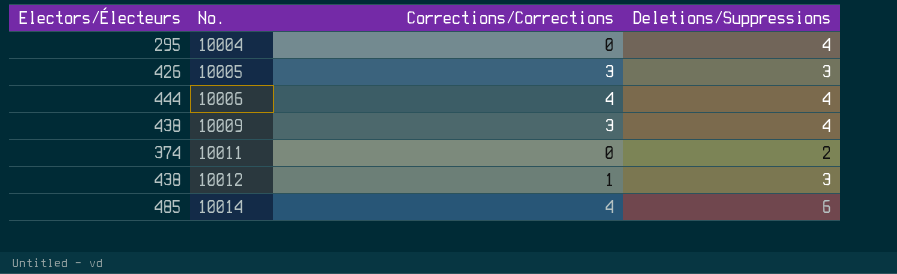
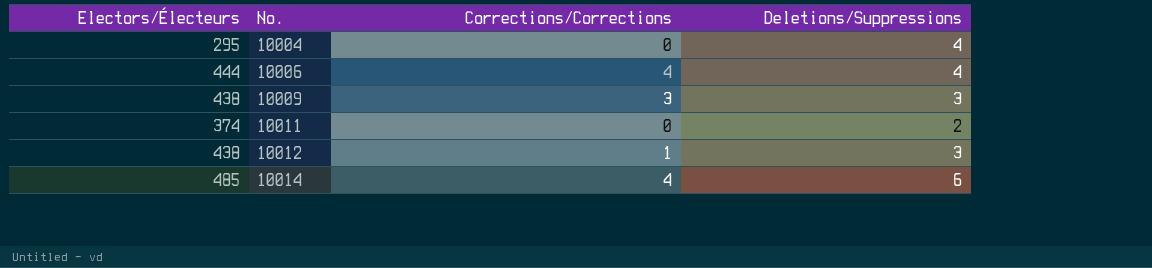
row 10005: 426 | 3 | 3 -> none
10009 | Deletions/Suppressions: 4 -> 3

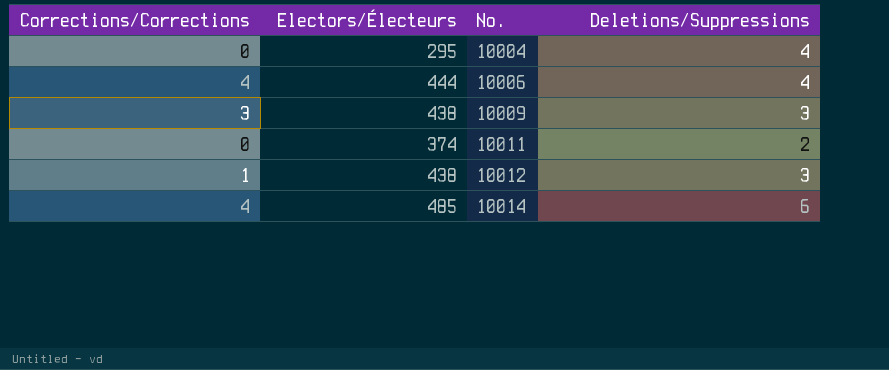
column Corrections/Corrections | position: 3 -> 1

